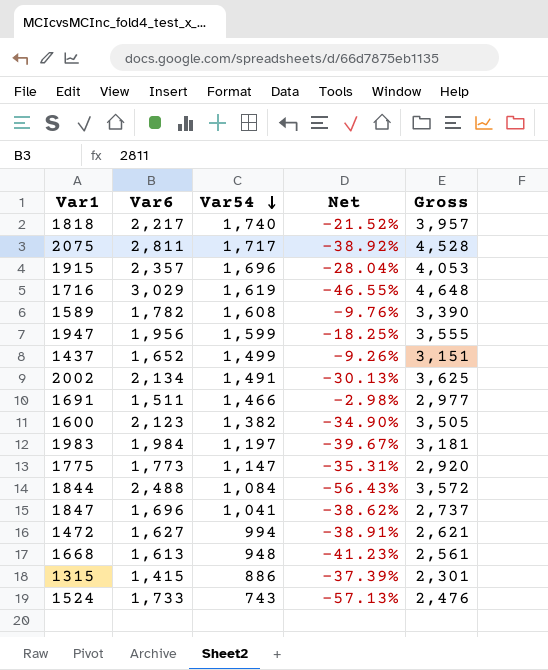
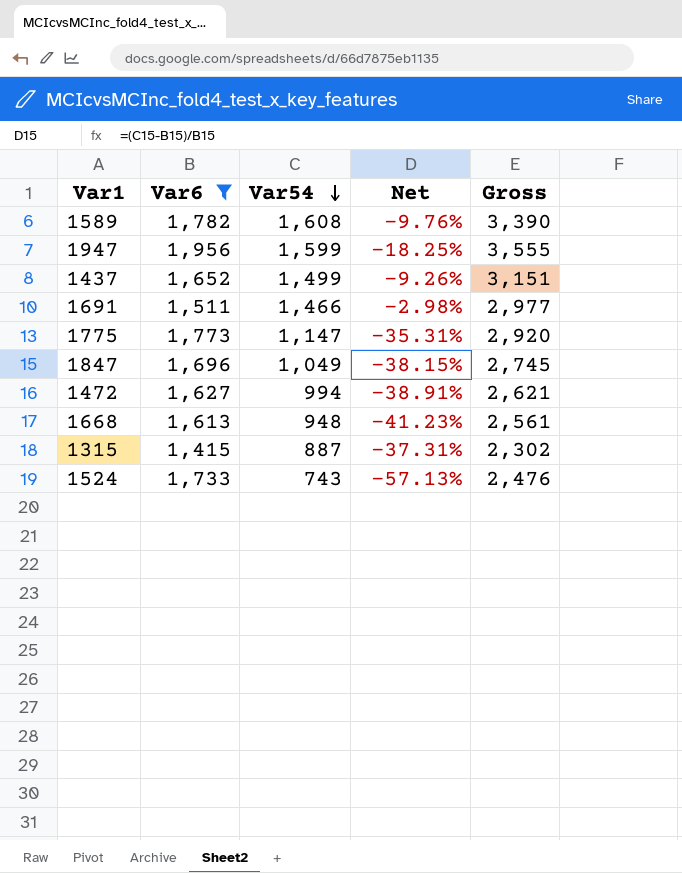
filter: none -> Var6 <= 1,956
1847 | Var54: 1,041 -> 1,049
1847 | Net: -38.62% -> -38.15%
1847 | Gross: 2,737 -> 2,745
1315 | Var54: 886 -> 887
1315 | Net: -37.39% -> -37.31%
1315 | Gross: 2,301 -> 2,302

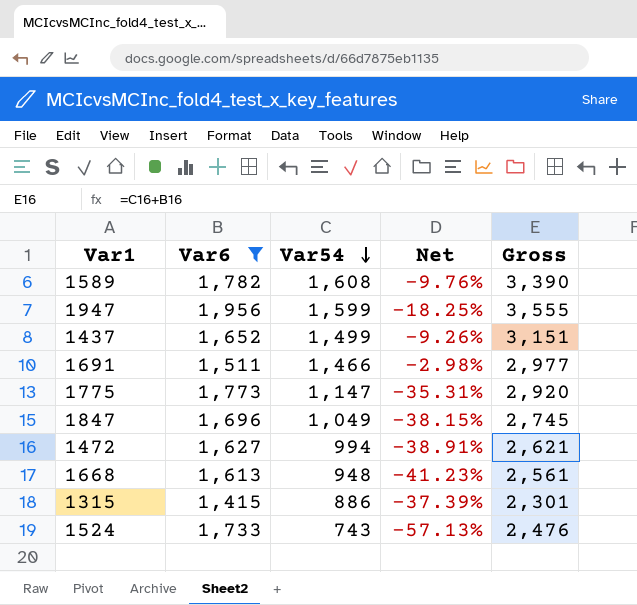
1315 | Var54: 887 -> 886
1315 | Net: -37.31% -> -37.39%
1315 | Gross: 2,302 -> 2,301

